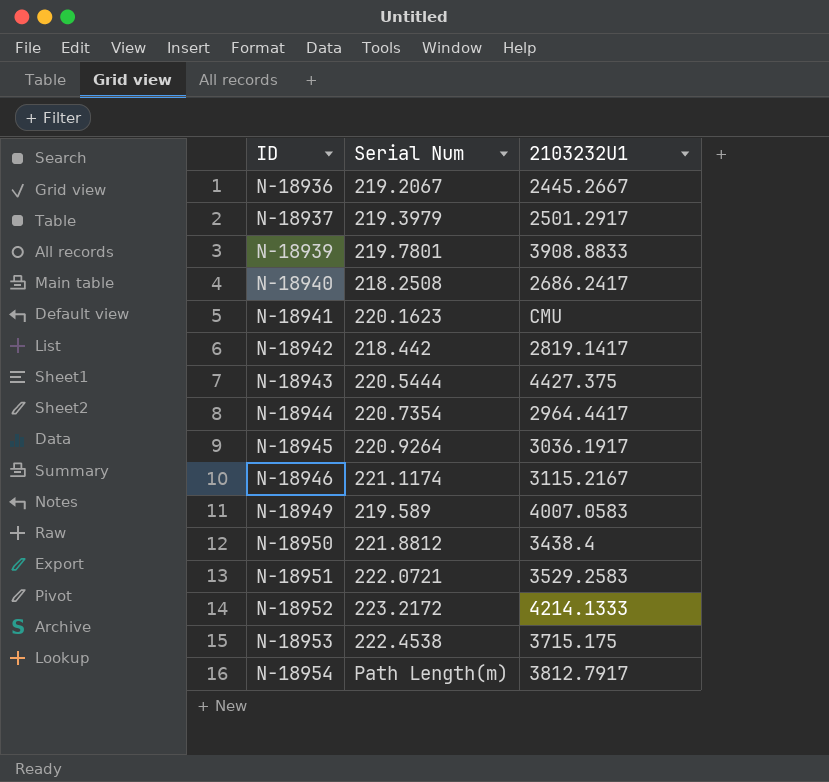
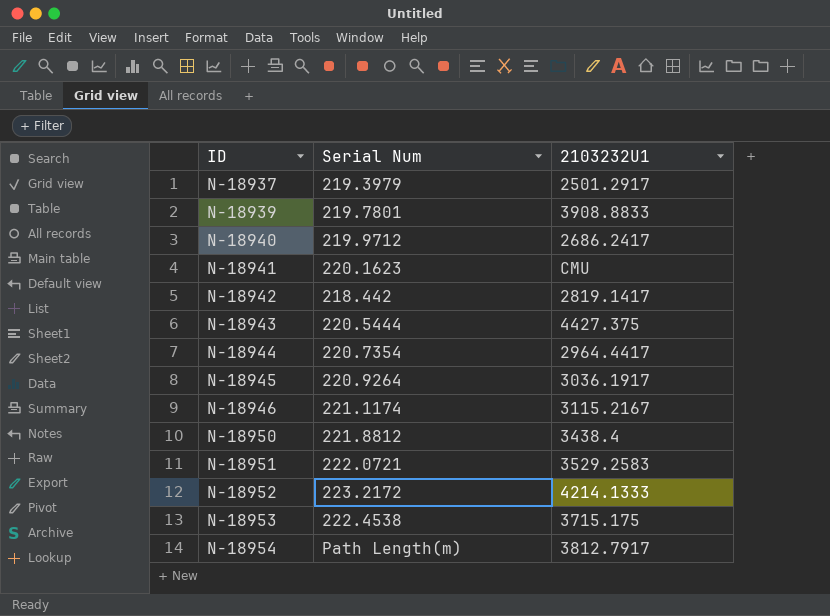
row N-18936: 219.2067 | 2445.2667 -> none
row N-18949: 219.589 | 4007.0583 -> none
N-18940 | Serial Num: 218.2508 -> 219.9712

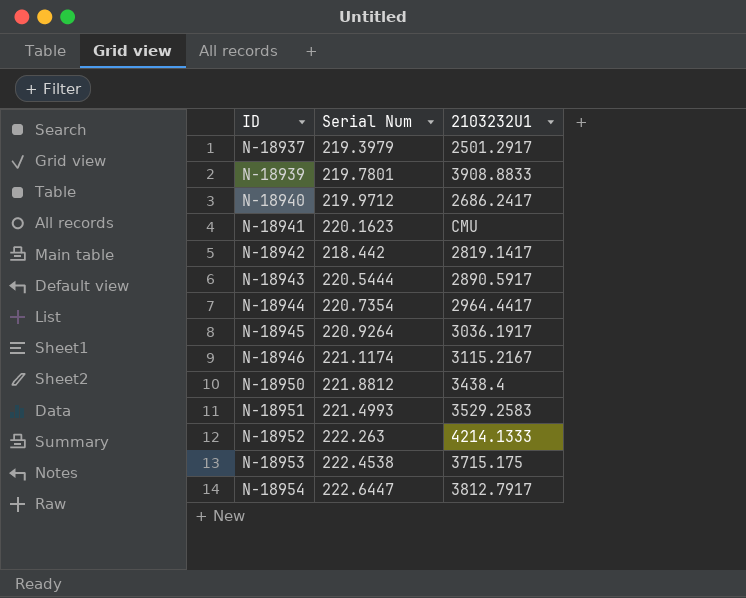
N-18943 | 2103232U1: 4427.375 -> 2890.5917
N-18951 | Serial Num: 222.0721 -> 221.4993
N-18952 | Serial Num: 223.2172 -> 222.263
N-18954 | Serial Num: Path Length(m) -> 222.6447

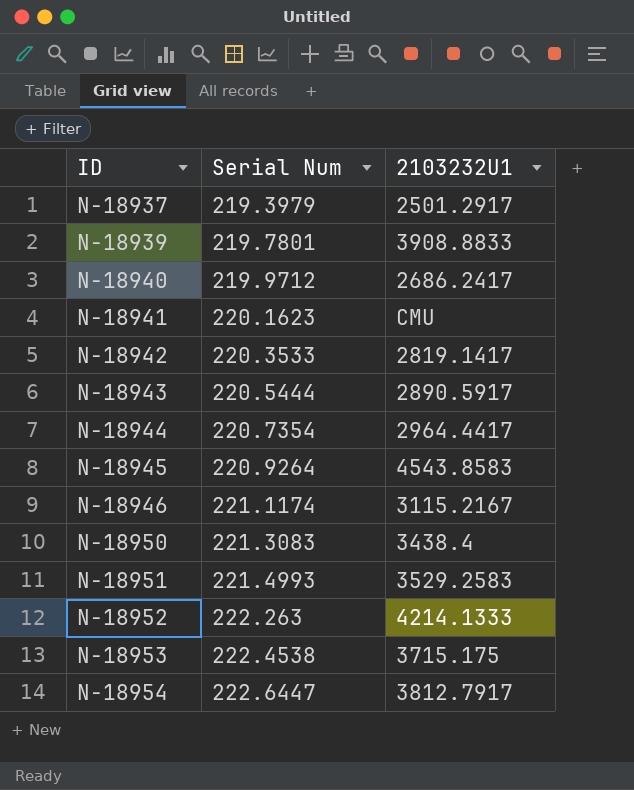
N-18942 | Serial Num: 218.442 -> 220.3533
N-18945 | 2103232U1: 3036.1917 -> 4543.8583
N-18950 | Serial Num: 221.8812 -> 221.3083

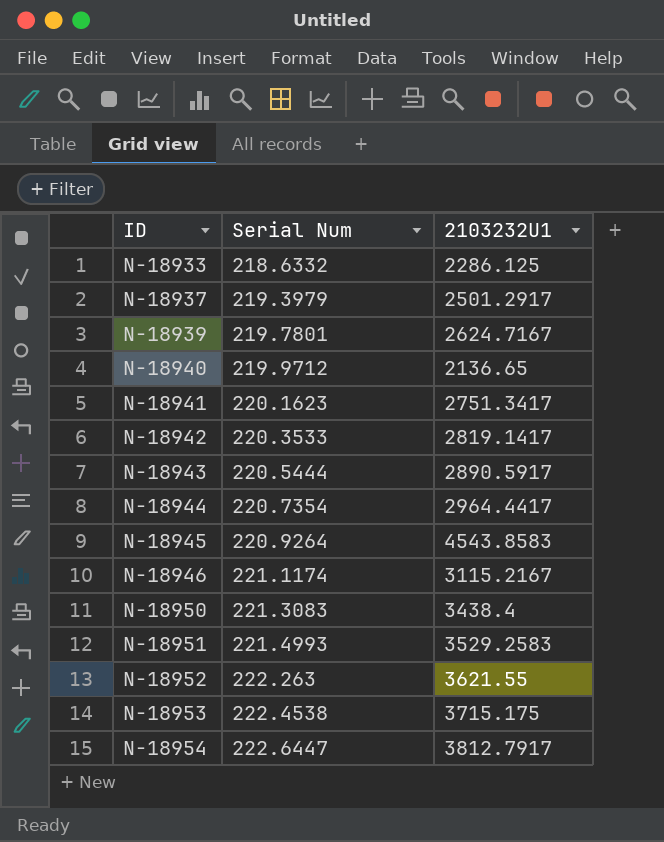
row N-18933: none -> 218.6332 | 2286.125
N-18939 | 2103232U1: 3908.8833 -> 2624.7167
N-18940 | 2103232U1: 2686.2417 -> 2136.65
N-18941 | 2103232U1: CMU -> 2751.3417
N-18952 | 2103232U1: 4214.1333 -> 3621.55

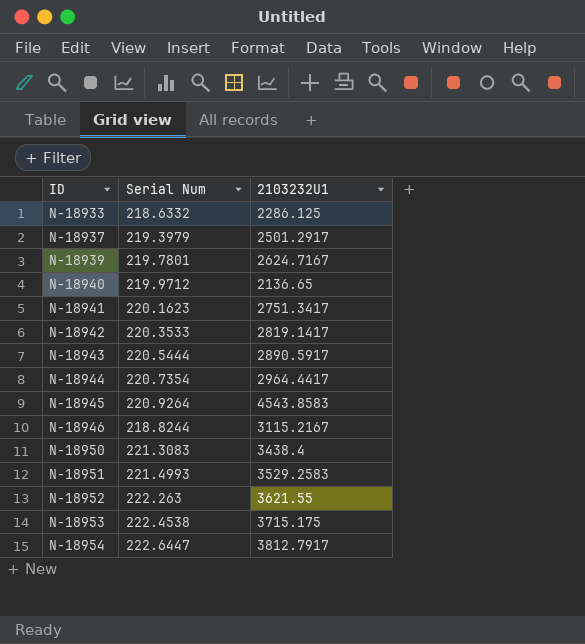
N-18946 | Serial Num: 221.1174 -> 218.8244

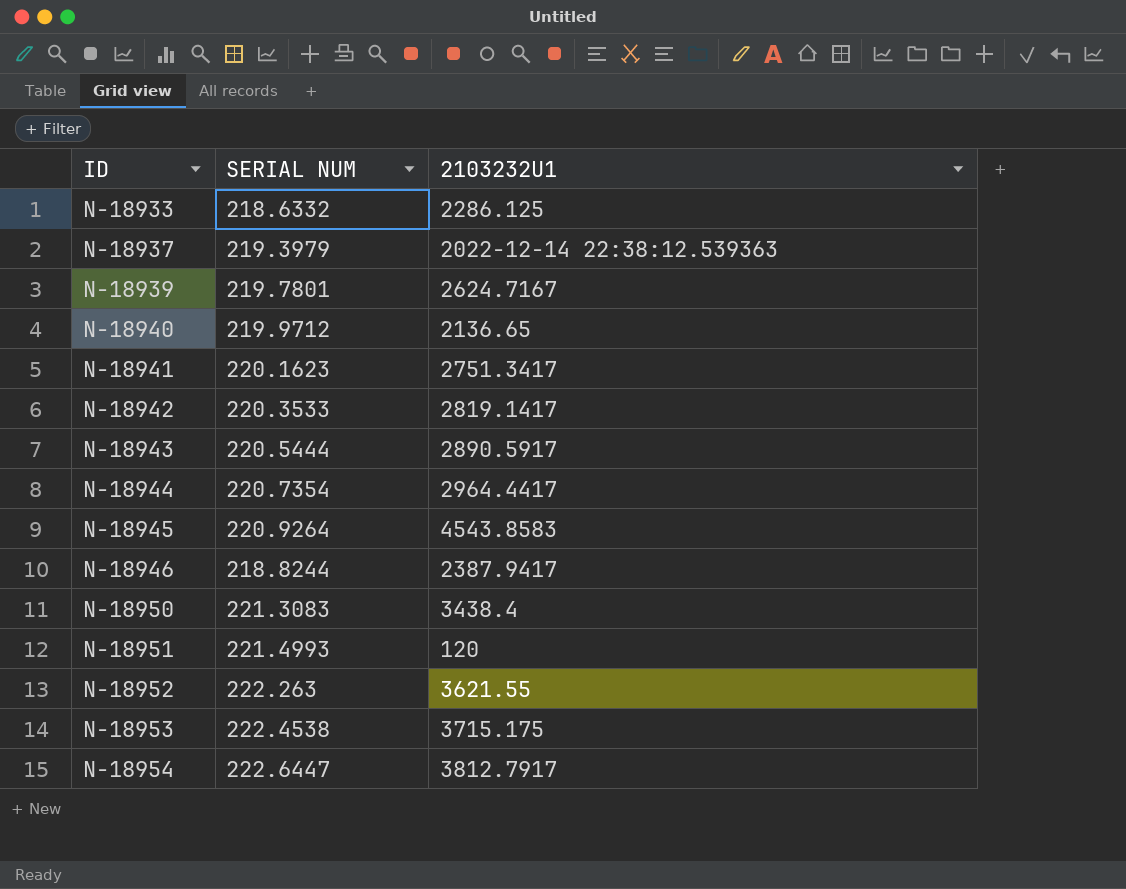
column name: Serial Num -> SERIAL NUM
N-18937 | 2103232U1: 2501.2917 -> 2022-12-14 22:38:12.539363
N-18946 | 2103232U1: 3115.2167 -> 2387.9417
N-18951 | 2103232U1: 3529.2583 -> 120

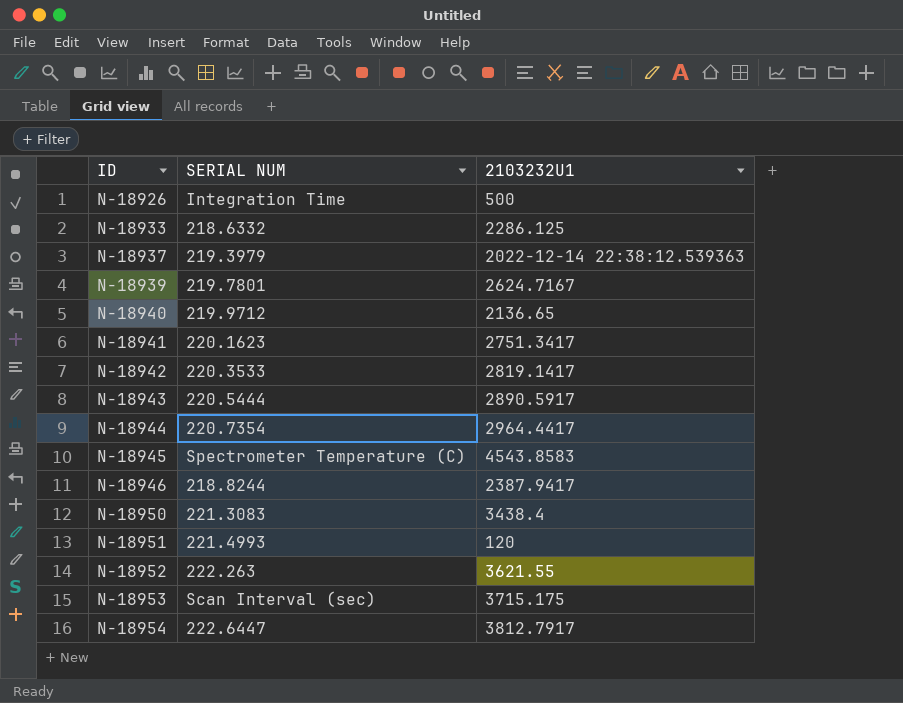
row N-18926: none -> Integration Time | 500
N-18945 | SERIAL NUM: 220.9264 -> Spectrometer Temperature (C)
N-18953 | SERIAL NUM: 222.4538 -> Scan Interval (sec)

